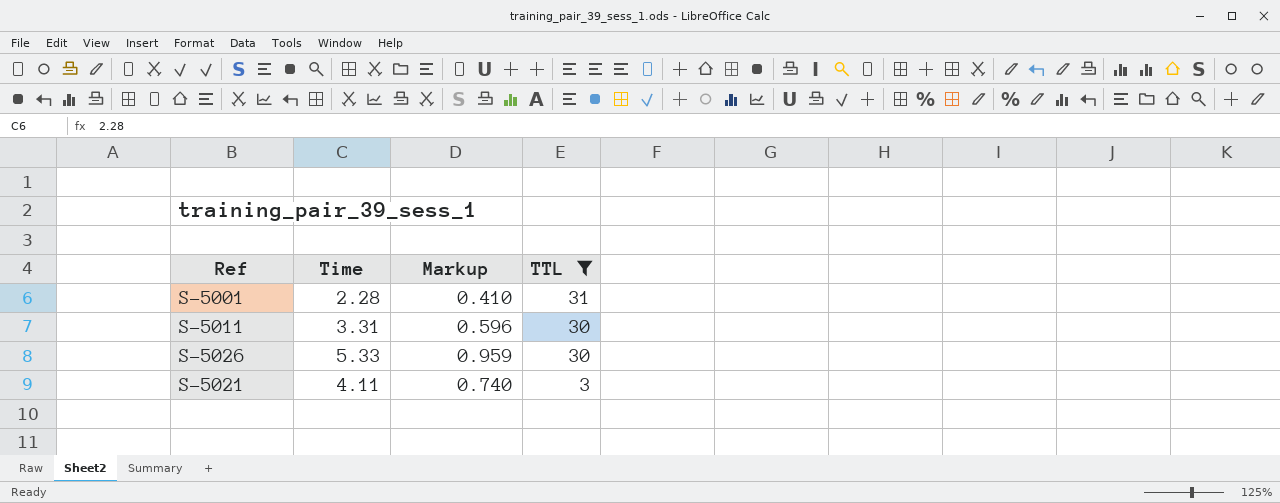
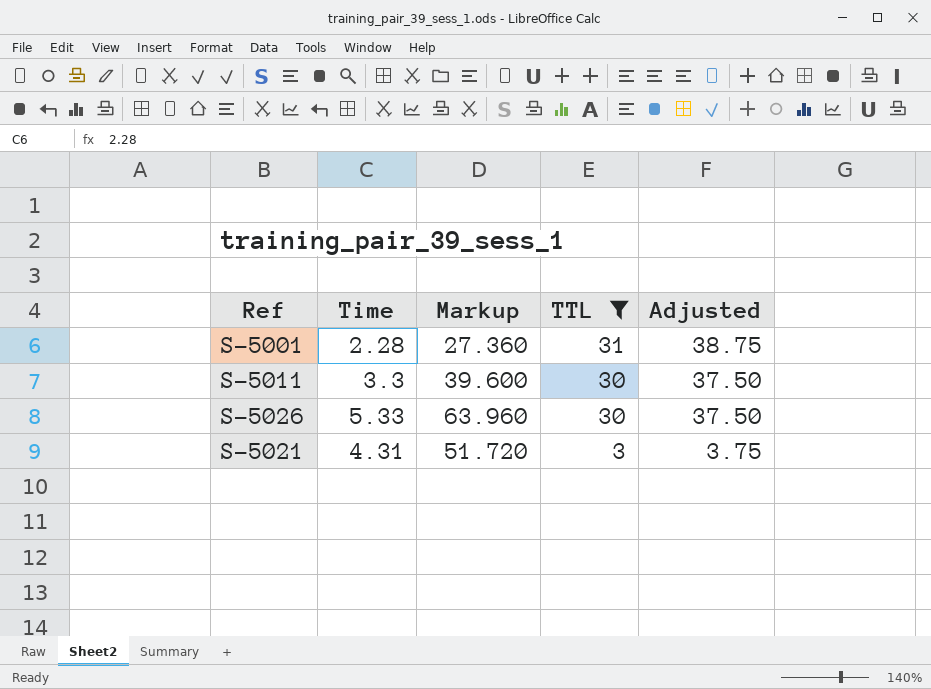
column Markup | formula: [Time] * 0.18 -> [Time] * 12
column Adjusted | formula: none -> [TTL] * 1.25
S-5011 | Time: 3.31 -> 3.3
S-5021 | Time: 4.11 -> 4.31

